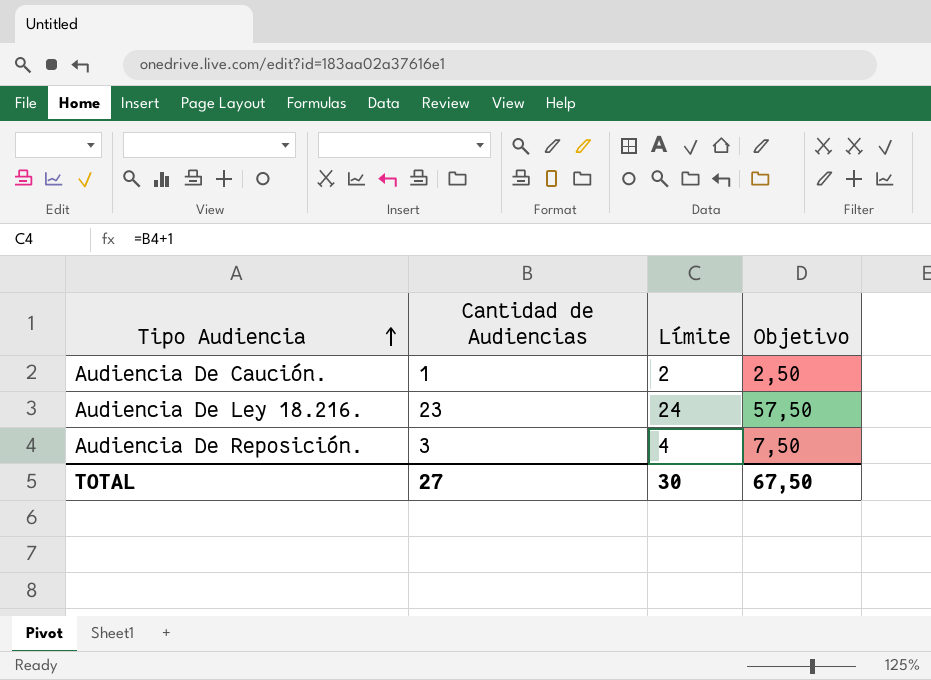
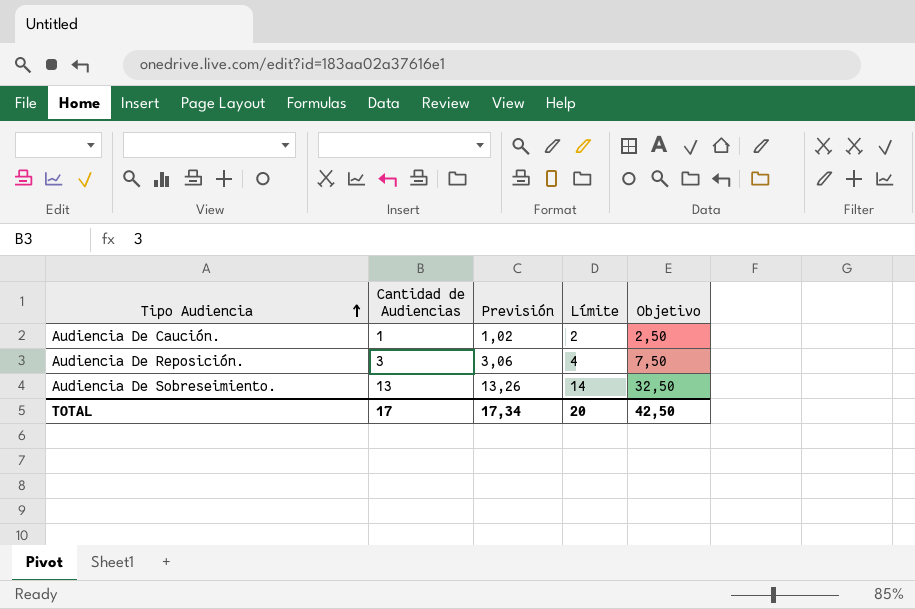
column Previsión | formula: none -> [Cantidad de Audiencias] * 1,02
row Audiencia De Ley 18.216.: 23 | 24 | 57,50 -> none
row Audiencia De Sobreseimiento.: none -> 13 | 13,26 | 14 | 32,50
TOTAL | Cantidad de Audiencias: 27 -> 17
TOTAL | Límite: 30 -> 20
TOTAL | Objetivo: 67,50 -> 42,50

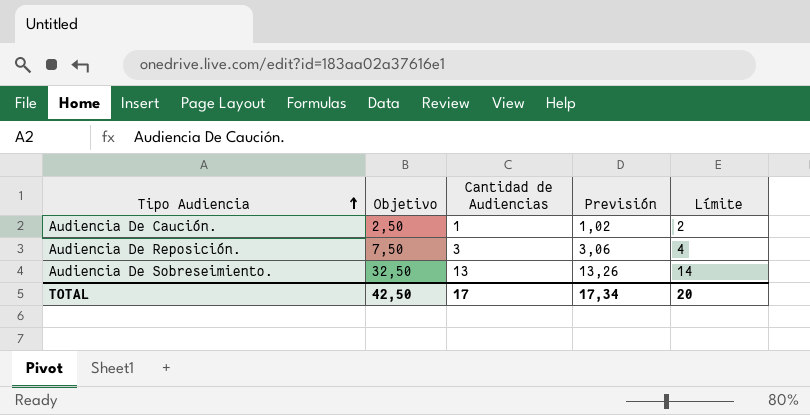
column Objetivo | position: 5 -> 2

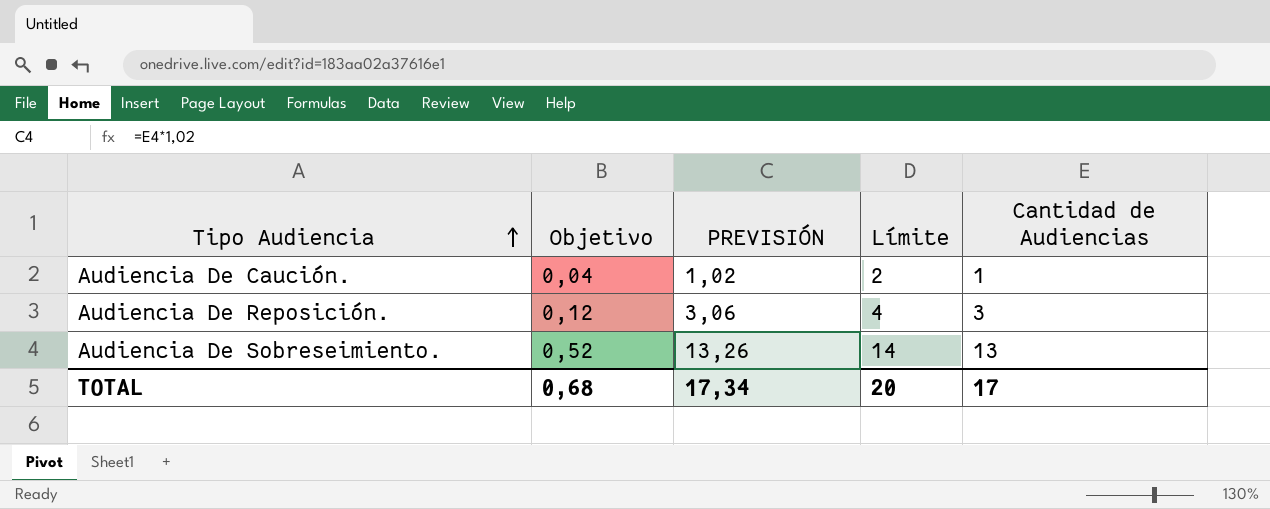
column Objetivo | formula: [Cantidad de Audiencias] * 2,5 -> [Cantidad de Audiencias] * 0,04
column name: Previsión -> PREVISIÓN
column Cantidad de Audiencias | position: 3 -> 5
TOTAL | Objetivo: 42,50 -> 0,68

